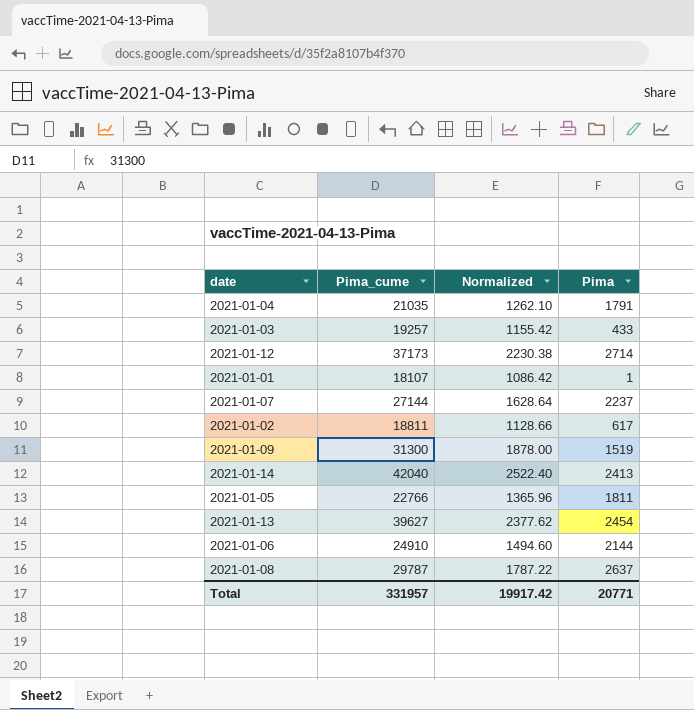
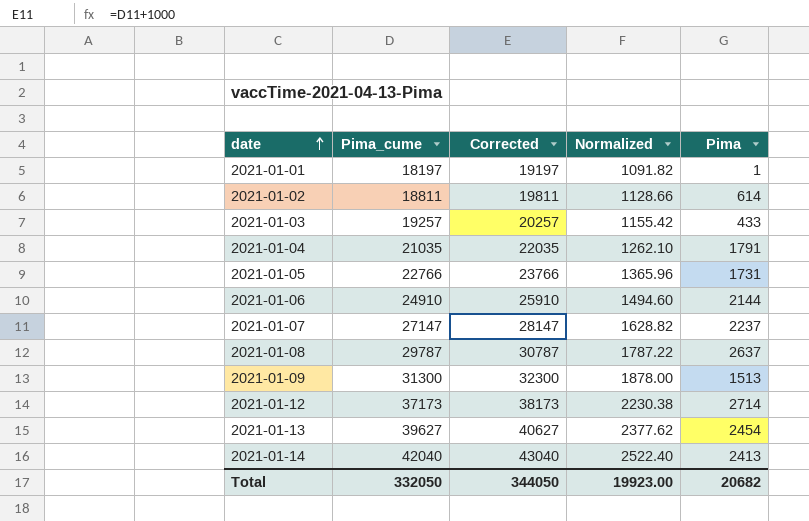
row order: none -> date ascending
column Corrected | formula: none -> [Pima_cume] + 1000
2021-01-01 | Pima_cume: 18107 -> 18197
2021-01-01 | Normalized: 1086.42 -> 1091.82
2021-01-02 | Pima: 617 -> 614
2021-01-05 | Pima: 1811 -> 1731
2021-01-07 | Pima_cume: 27144 -> 27147
2021-01-07 | Normalized: 1628.64 -> 1628.82
2021-01-09 | Pima: 1519 -> 1513
Total | Pima_cume: 331957 -> 332050
Total | Normalized: 19917.42 -> 19923.00
Total | Pima: 20771 -> 20682

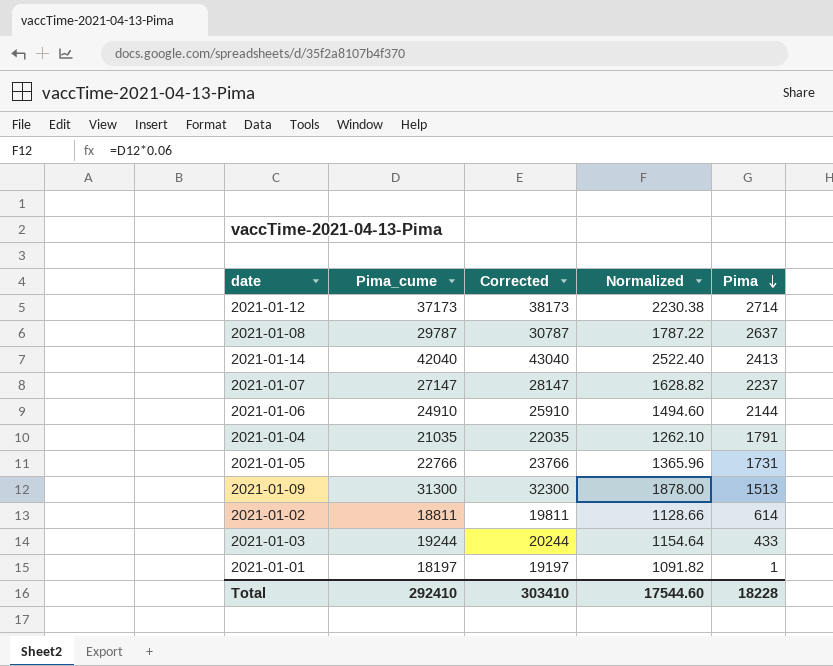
row order: date ascending -> Pima descending
row 2021-01-13: 39627 | 40627 | 2377.62 | 2454 -> none
2021-01-03 | Pima_cume: 19257 -> 19244
2021-01-03 | Corrected: 20257 -> 20244
2021-01-03 | Normalized: 1155.42 -> 1154.64
Total | Pima_cume: 332050 -> 292410
Total | Corrected: 344050 -> 303410
Total | Normalized: 19923.00 -> 17544.60
Total | Pima: 20682 -> 18228

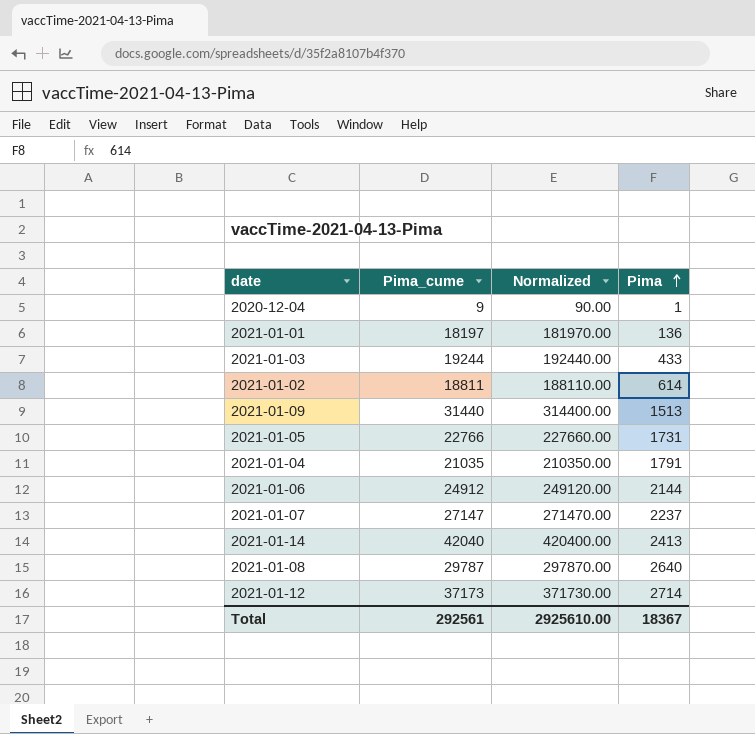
row order: Pima descending -> Pima ascending
column Corrected | formula: [Pima_cume] + 1000 -> none
column Normalized | formula: [Pima_cume] * 0.06 -> [Pima_cume] * 10
row 2020-12-04: none -> 9 | 90.00 | 1
2021-01-01 | Pima: 1 -> 136
2021-01-09 | Pima_cume: 31300 -> 31440
2021-01-06 | Pima_cume: 24910 -> 24912
2021-01-08 | Pima: 2637 -> 2640
Total | Pima_cume: 292410 -> 292561
Total | Normalized: 17544.60 -> 2925610.00
Total | Pima: 18228 -> 18367

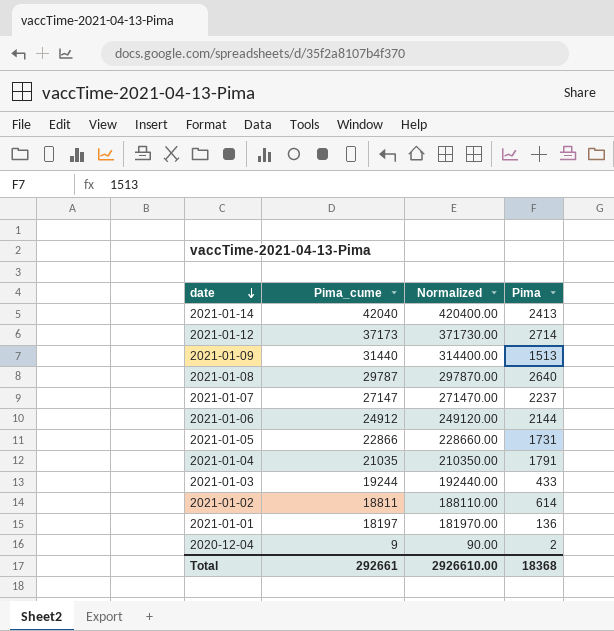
row order: Pima ascending -> date descending
2021-01-05 | Pima_cume: 22766 -> 22866
2021-01-05 | Normalized: 227660.00 -> 228660.00
2020-12-04 | Pima: 1 -> 2
Total | Pima_cume: 292561 -> 292661
Total | Normalized: 2925610.00 -> 2926610.00
Total | Pima: 18367 -> 18368

